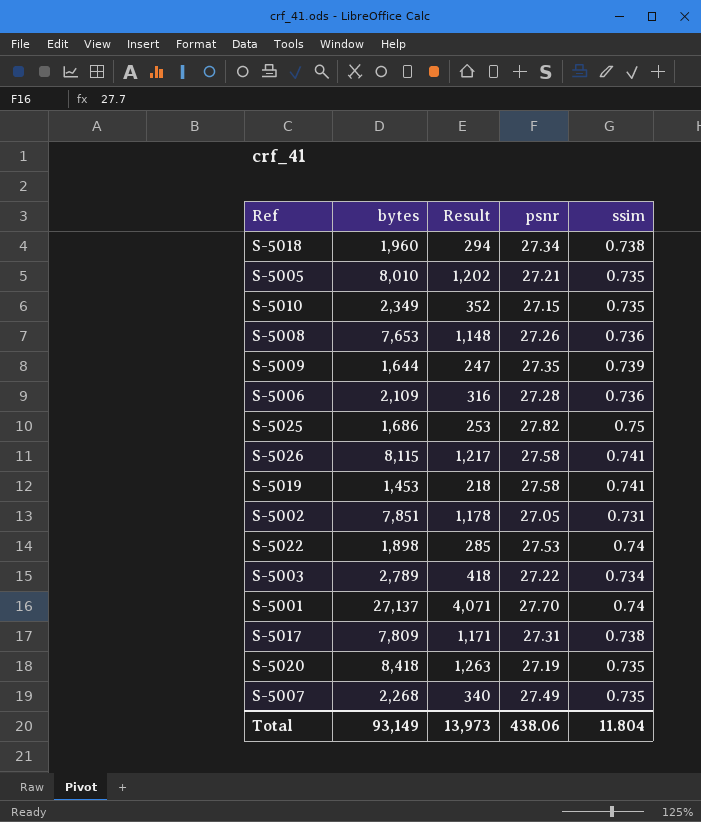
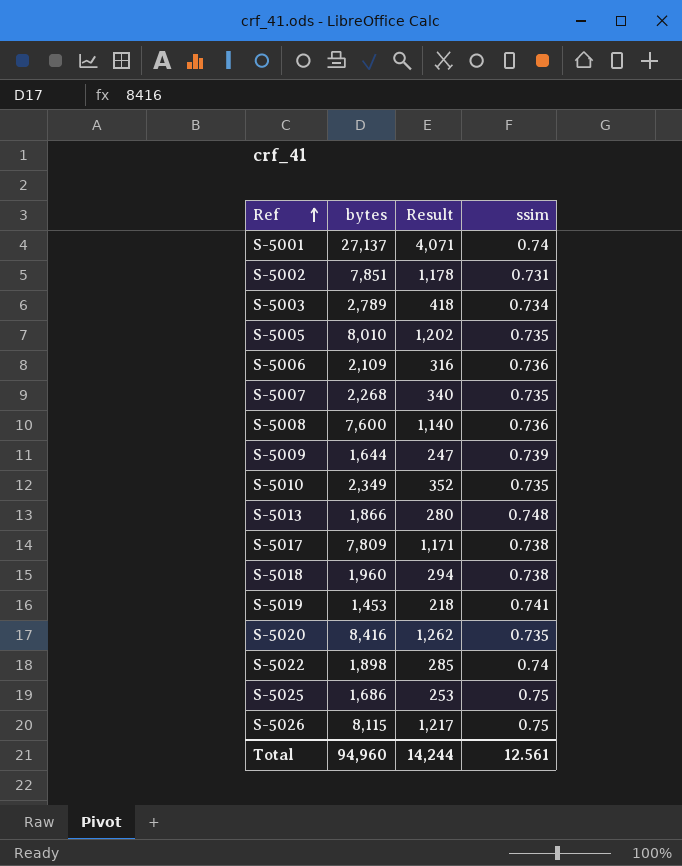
row order: none -> Ref ascending
column psnr | position: 4 -> none
S-5008 | bytes: 7,653 -> 7,600
S-5008 | Result: 1,148 -> 1,140
row S-5013: none -> 1,866 | 280 | 0.748
S-5020 | bytes: 8,418 -> 8,416
S-5020 | Result: 1,263 -> 1,262
S-5026 | ssim: 0.741 -> 0.75
Total | bytes: 93,149 -> 94,960
Total | Result: 13,973 -> 14,244
Total | ssim: 11.804 -> 12.561

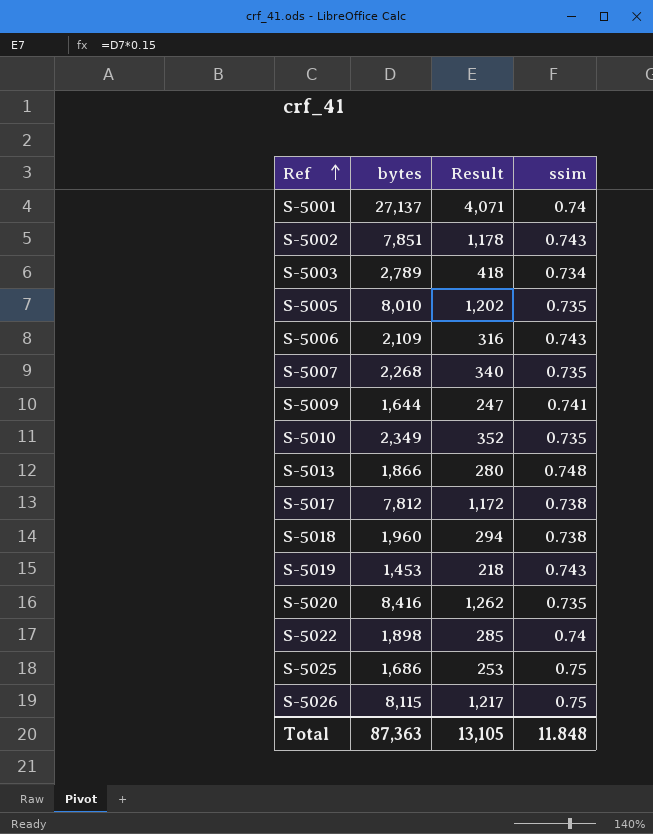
row S-5008: 7,600 | 1,140 | 0.736 -> none
S-5002 | ssim: 0.731 -> 0.743
S-5006 | ssim: 0.736 -> 0.743
S-5009 | ssim: 0.739 -> 0.741
S-5017 | bytes: 7,809 -> 7,812
S-5017 | Result: 1,171 -> 1,172
S-5019 | ssim: 0.741 -> 0.743
Total | bytes: 94,960 -> 87,363
Total | Result: 14,244 -> 13,105
Total | ssim: 12.561 -> 11.848

